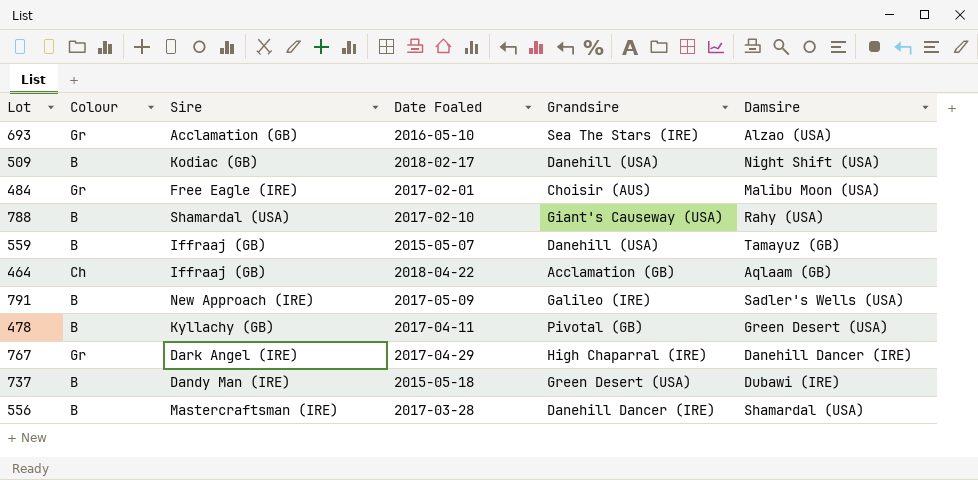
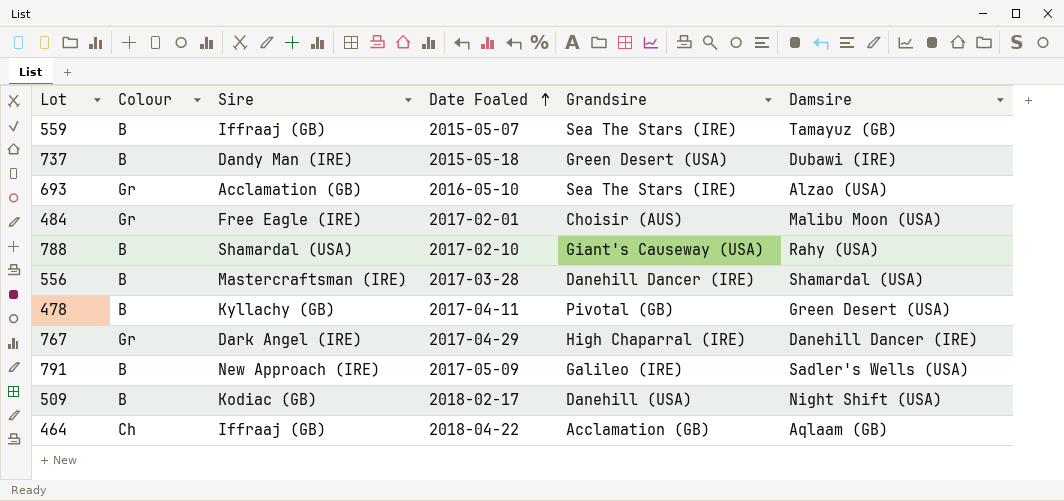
row order: none -> Date Foaled ascending
559 | Grandsire: Danehill (USA) -> Sea The Stars (IRE)

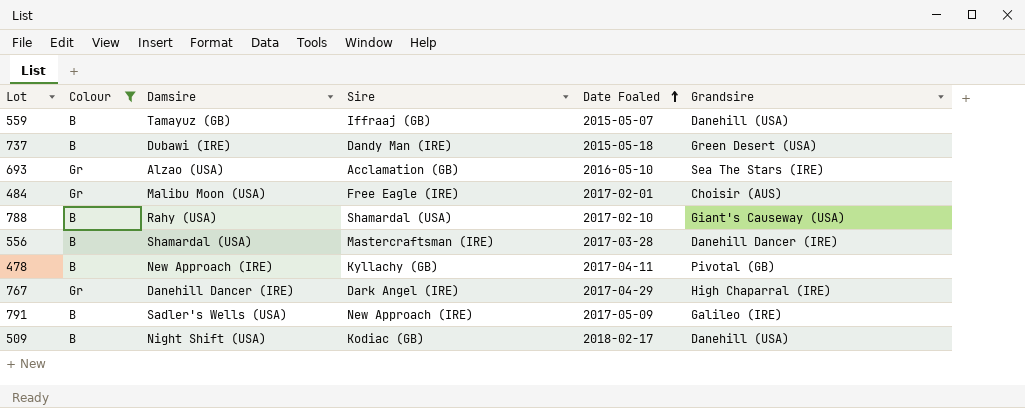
filter: none -> Colour != Ch
column Damsire | position: 6 -> 3
559 | Grandsire: Sea The Stars (IRE) -> Danehill (USA)
478 | Damsire: Green Desert (USA) -> New Approach (IRE)

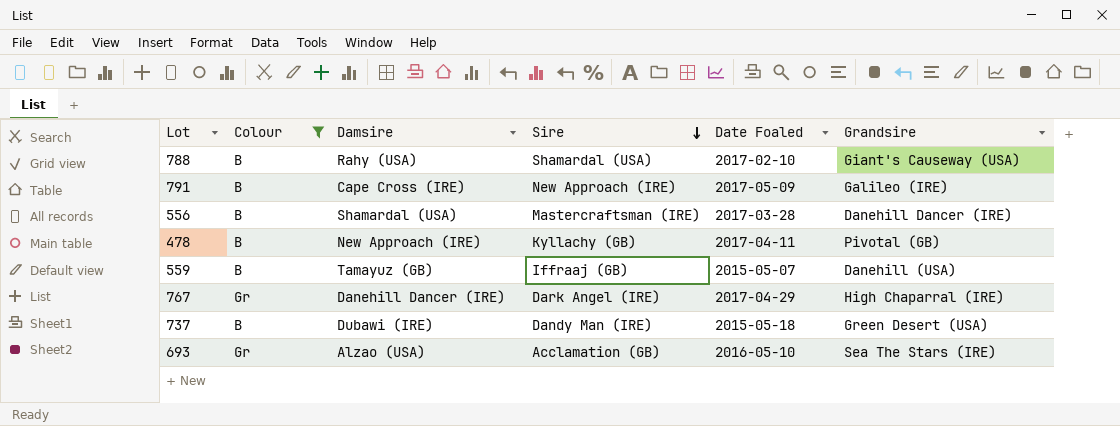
row order: Date Foaled ascending -> Sire descending
row 484: Gr | Malibu Moon (USA) | Free Eagle (IRE) | 2017-02-01 | Choisir (AUS) -> none
row 509: B | Night Shift (USA) | Kodiac (GB) | 2018-02-17 | Danehill (USA) -> none
791 | Damsire: Sadler's Wells (USA) -> Cape Cross (IRE)

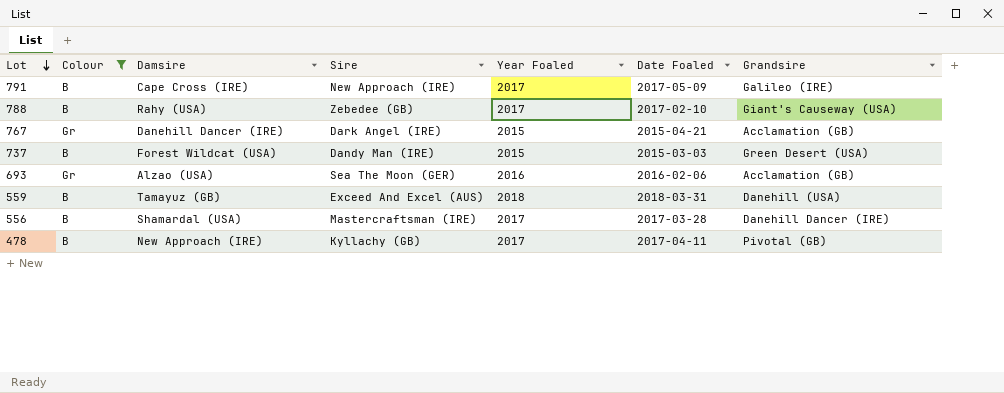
row order: Sire descending -> Lot descending
column Year Foaled | position: none -> 5
788 | Sire: Shamardal (USA) -> Zebedee (GB)
767 | Date Foaled: 2017-04-29 -> 2015-04-21
767 | Grandsire: High Chaparral (IRE) -> Acclamation (GB)
737 | Damsire: Dubawi (IRE) -> Forest Wildcat (USA)
737 | Date Foaled: 2015-05-18 -> 2015-03-03
693 | Sire: Acclamation (GB) -> Sea The Moon (GER)
693 | Date Foaled: 2016-05-10 -> 2016-02-06
693 | Grandsire: Sea The Stars (IRE) -> Acclamation (GB)
559 | Sire: Iffraaj (GB) -> Exceed And Excel (AUS)
559 | Date Foaled: 2015-05-07 -> 2018-03-31

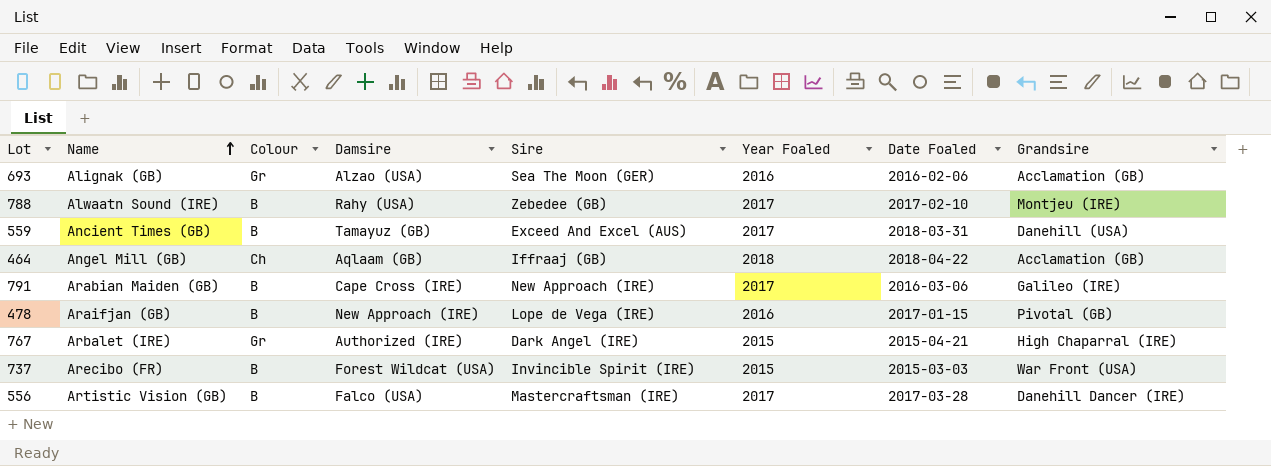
filter: Colour != Ch -> none
row order: Lot descending -> Name ascending
column Name | position: none -> 2
788 | Grandsire: Giant's Causeway (USA) -> Montjeu (IRE)
559 | Year Foaled: 2018 -> 2017
791 | Date Foaled: 2017-05-09 -> 2016-03-06
478 | Sire: Kyllachy (GB) -> Lope de Vega (IRE)
478 | Year Foaled: 2017 -> 2016
478 | Date Foaled: 2017-04-11 -> 2017-01-15
767 | Damsire: Danehill Dancer (IRE) -> Authorized (IRE)
767 | Grandsire: Acclamation (GB) -> High Chaparral (IRE)
737 | Sire: Dandy Man (IRE) -> Invincible Spirit (IRE)
737 | Grandsire: Green Desert (USA) -> War Front (USA)
556 | Damsire: Shamardal (USA) -> Falco (USA)

